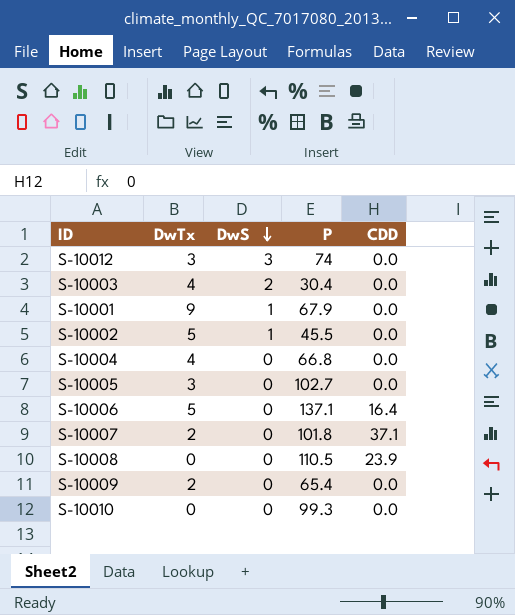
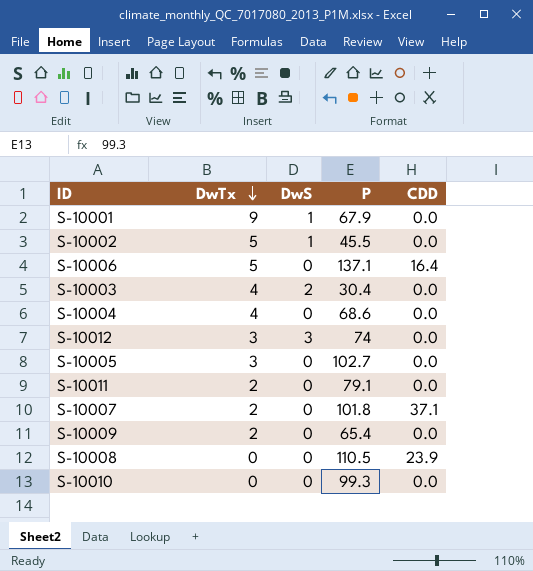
row order: DwS descending -> DwTx descending
S-10004 | P: 66.8 -> 68.6
row S-10011: none -> 2 | 0 | 79.1 | 0.0

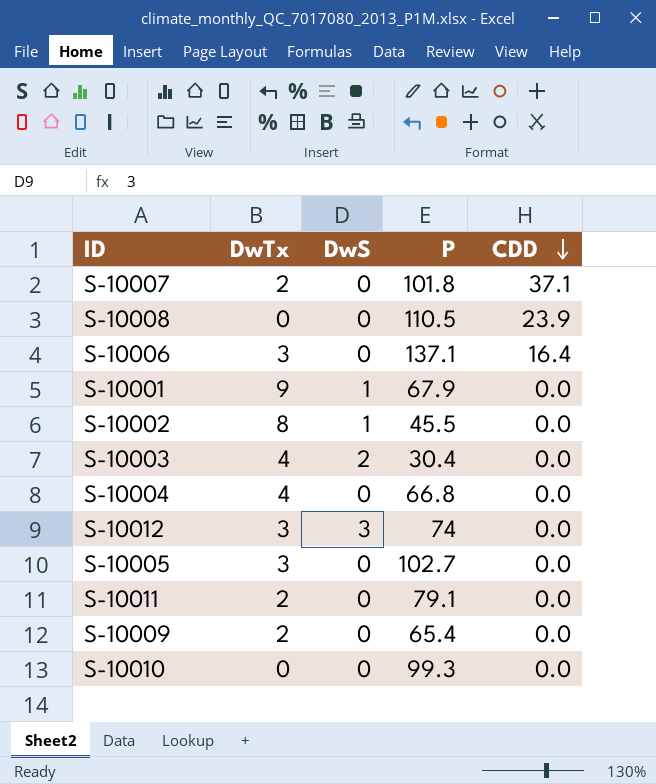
row order: DwTx descending -> CDD descending
S-10006 | DwTx: 5 -> 3
S-10002 | DwTx: 5 -> 8
S-10004 | P: 68.6 -> 66.8

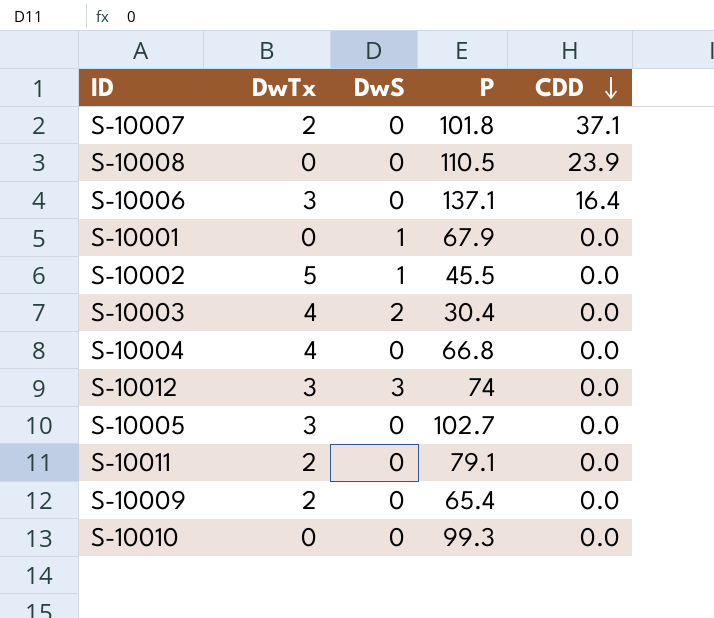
S-10001 | DwTx: 9 -> 0
S-10002 | DwTx: 8 -> 5

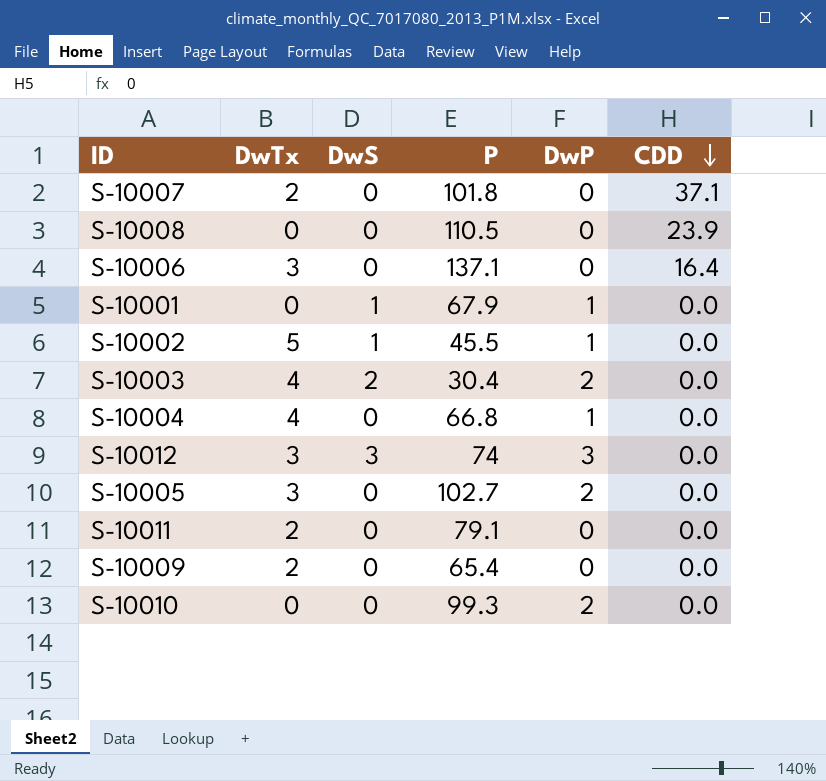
column DwP | position: none -> 5

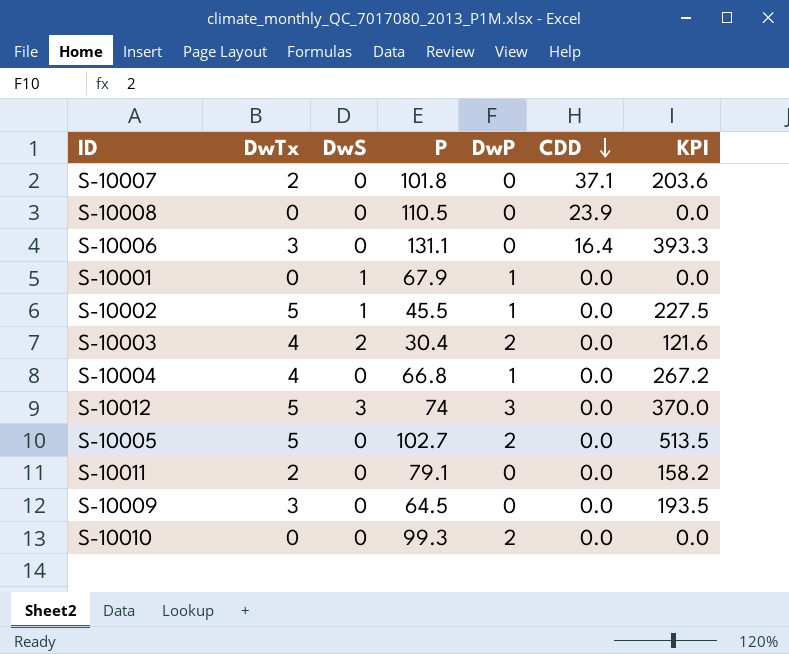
column KPI | formula: none -> [DwTx] * [P]
S-10006 | P: 137.1 -> 131.1
S-10012 | DwTx: 3 -> 5
S-10005 | DwTx: 3 -> 5
S-10009 | DwTx: 2 -> 3
S-10009 | P: 65.4 -> 64.5

